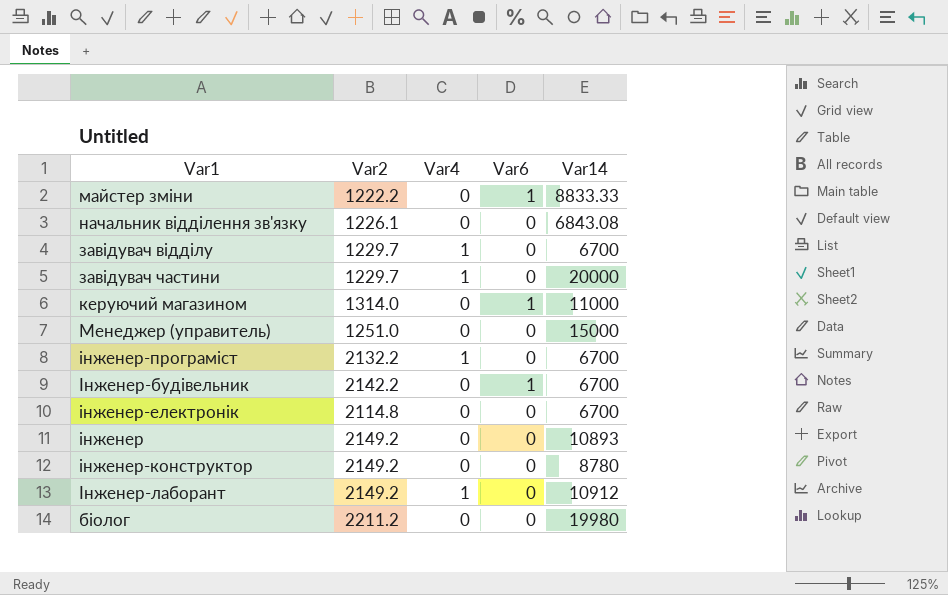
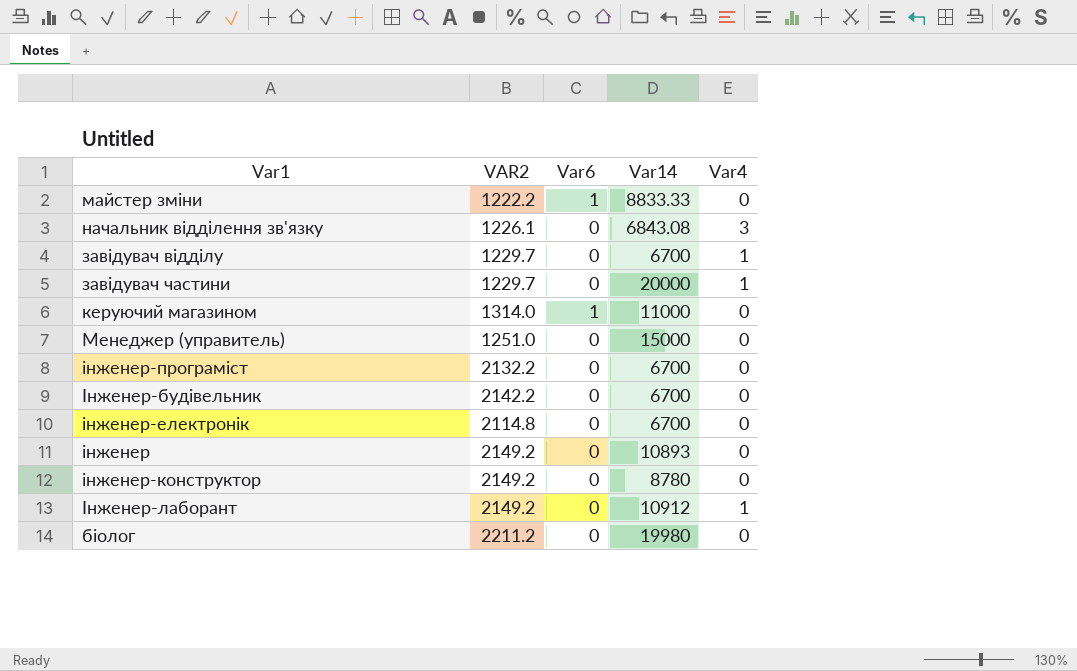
column name: Var2 -> VAR2
column Var4 | position: 3 -> 5
начальник відділення зв'язку | Var4: 0 -> 3
інженер-програміст | Var4: 1 -> 0
Інженер-будівельник | Var6: 1 -> 0

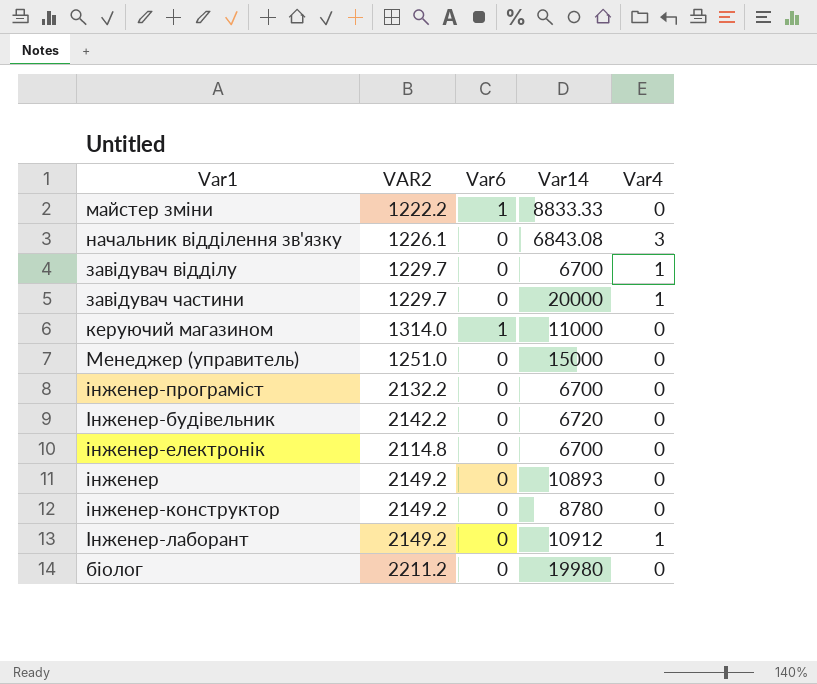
Інженер-будівельник | Var14: 6700 -> 6720

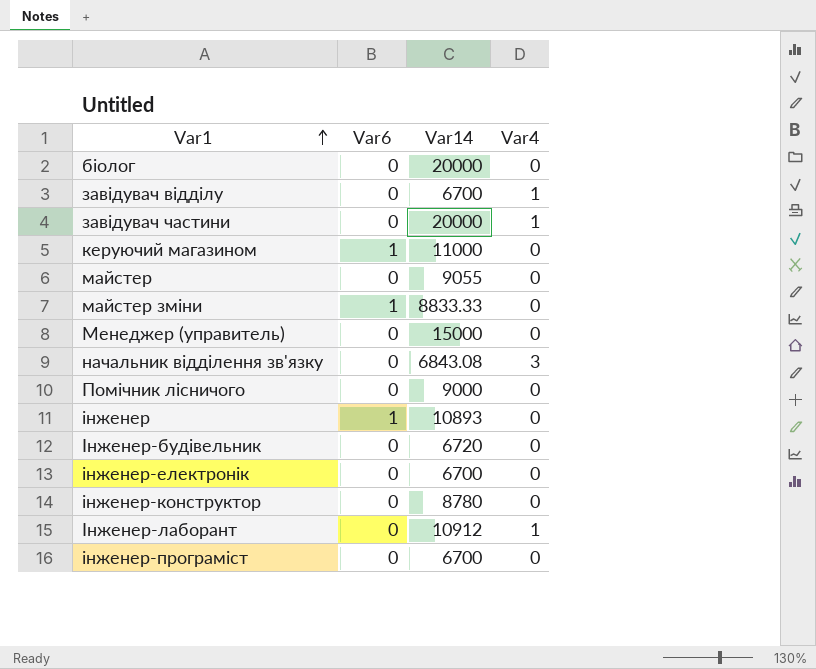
row order: none -> Var1 ascending
column VAR2 | position: 2 -> none
біолог | Var14: 19980 -> 20000
row майстер: none -> 0 | 9055 | 0
row Помічник лісничого: none -> 0 | 9000 | 0
інженер | Var6: 0 -> 1

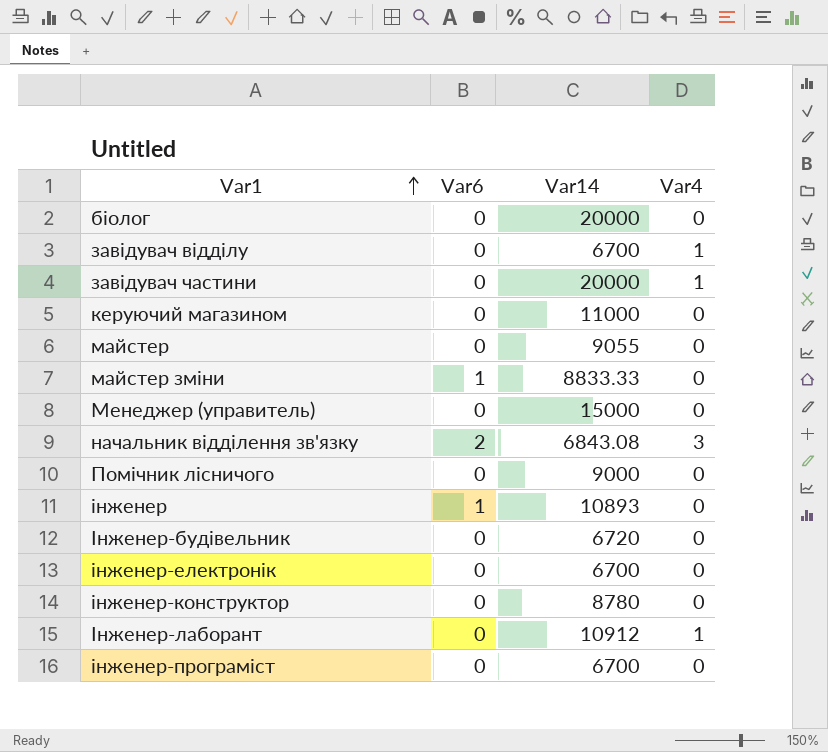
керуючий магазином | Var6: 1 -> 0
начальник відділення зв'язку | Var6: 0 -> 2

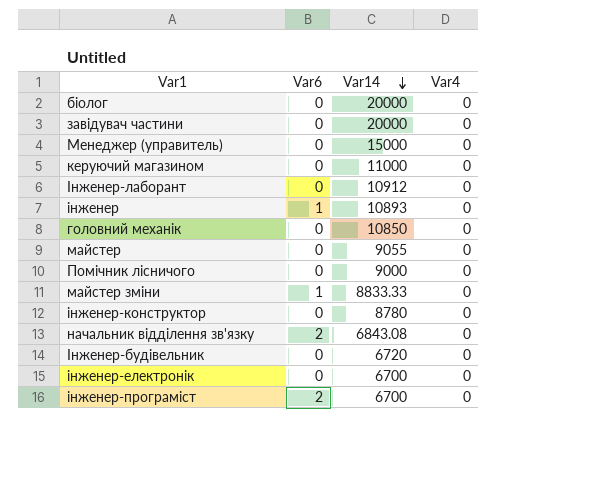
row order: Var1 ascending -> Var14 descending
row завідувач відділу: 0 | 6700 | 1 -> none
завідувач частини | Var4: 1 -> 0
Інженер-лаборант | Var4: 1 -> 0
row головний механік: none -> 0 | 10850 | 0
начальник відділення зв'язку | Var4: 3 -> 0
інженер-програміст | Var6: 0 -> 2

